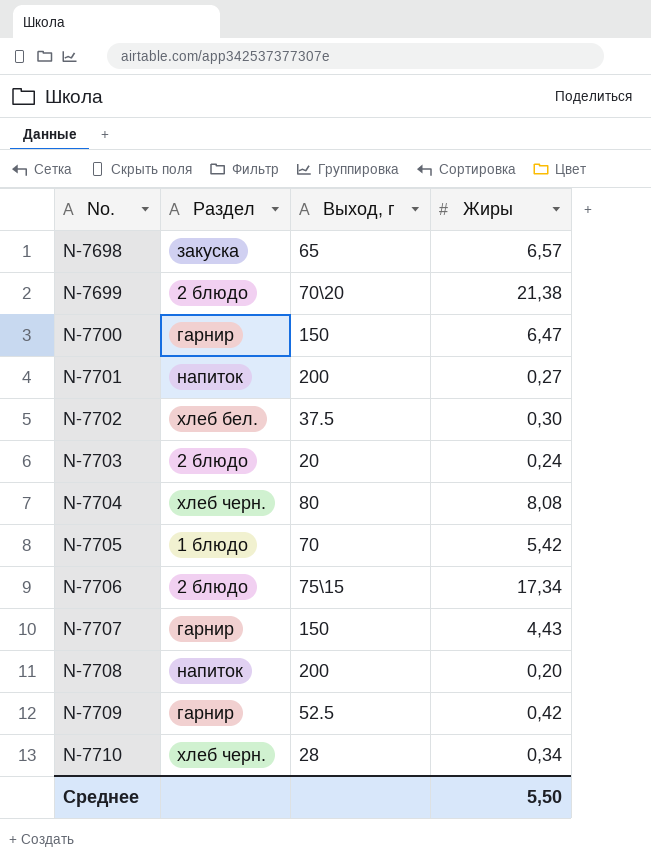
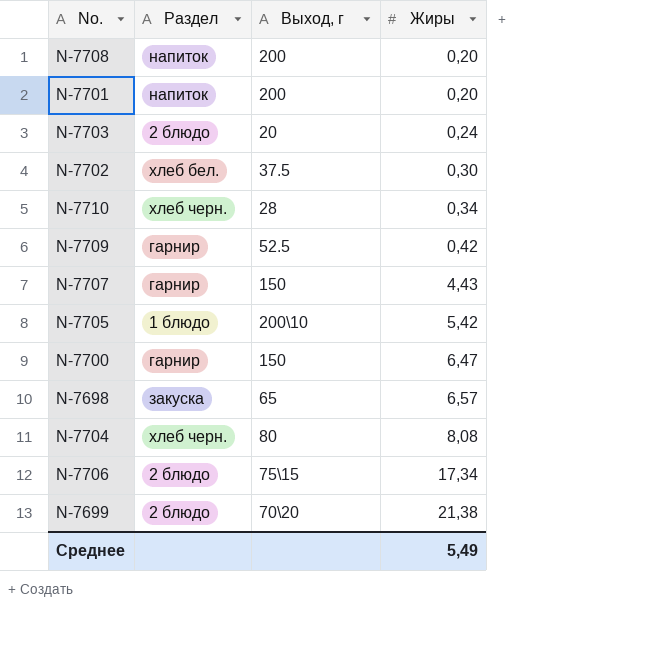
row order: No. ascending -> Жиры ascending
N-7701 | Жиры: 0,27 -> 0,20
N-7705 | Выход, г: 70 -> 200\10
Среднее | Жиры: 5,50 -> 5,49

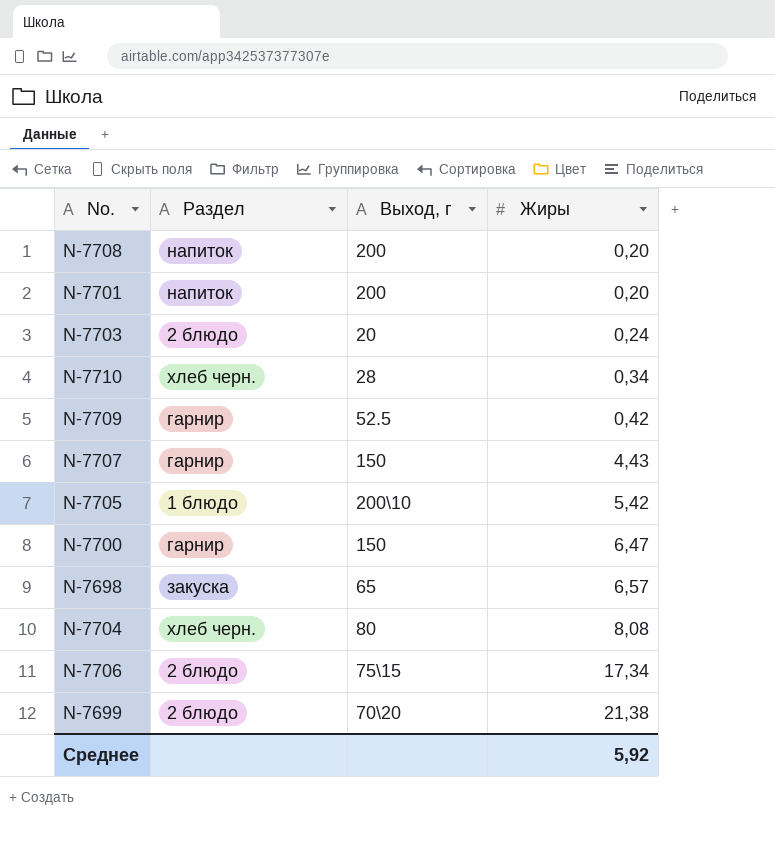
row N-7702: хлеб бел. | 37.5 | 0,30 -> none
Среднее | Жиры: 5,49 -> 5,92

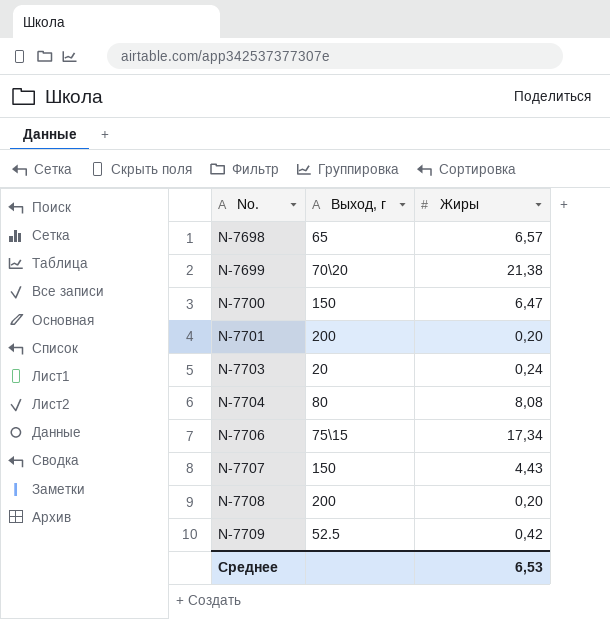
row order: Жиры ascending -> No. ascending
column Раздел | position: 2 -> none
row N-7710: хлеб черн. | 28 | 0,34 -> none
row N-7705: 1 блюдо | 200\10 | 5,42 -> none
Среднее | Жиры: 5,92 -> 6,53

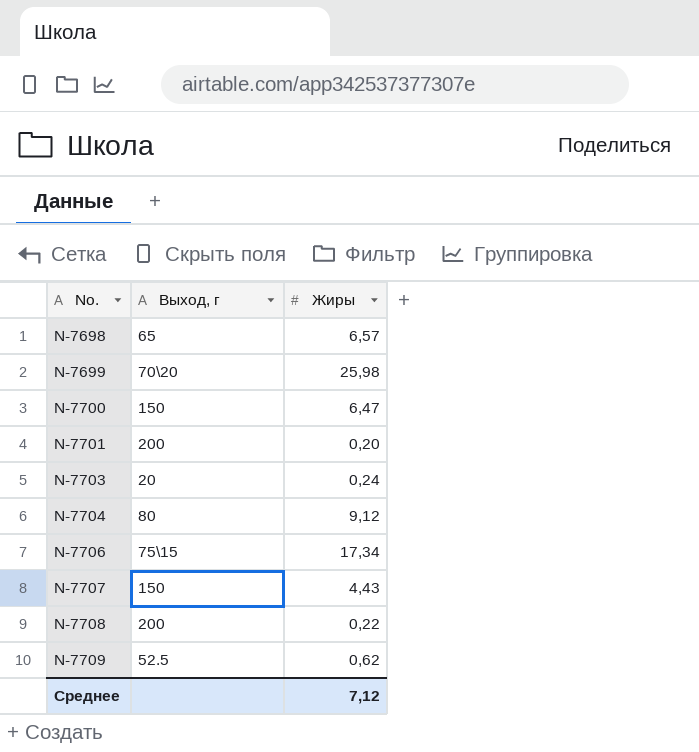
N-7699 | Жиры: 21,38 -> 25,98
N-7704 | Жиры: 8,08 -> 9,12
N-7708 | Жиры: 0,20 -> 0,22
N-7709 | Жиры: 0,42 -> 0,62
Среднее | Жиры: 6,53 -> 7,12

